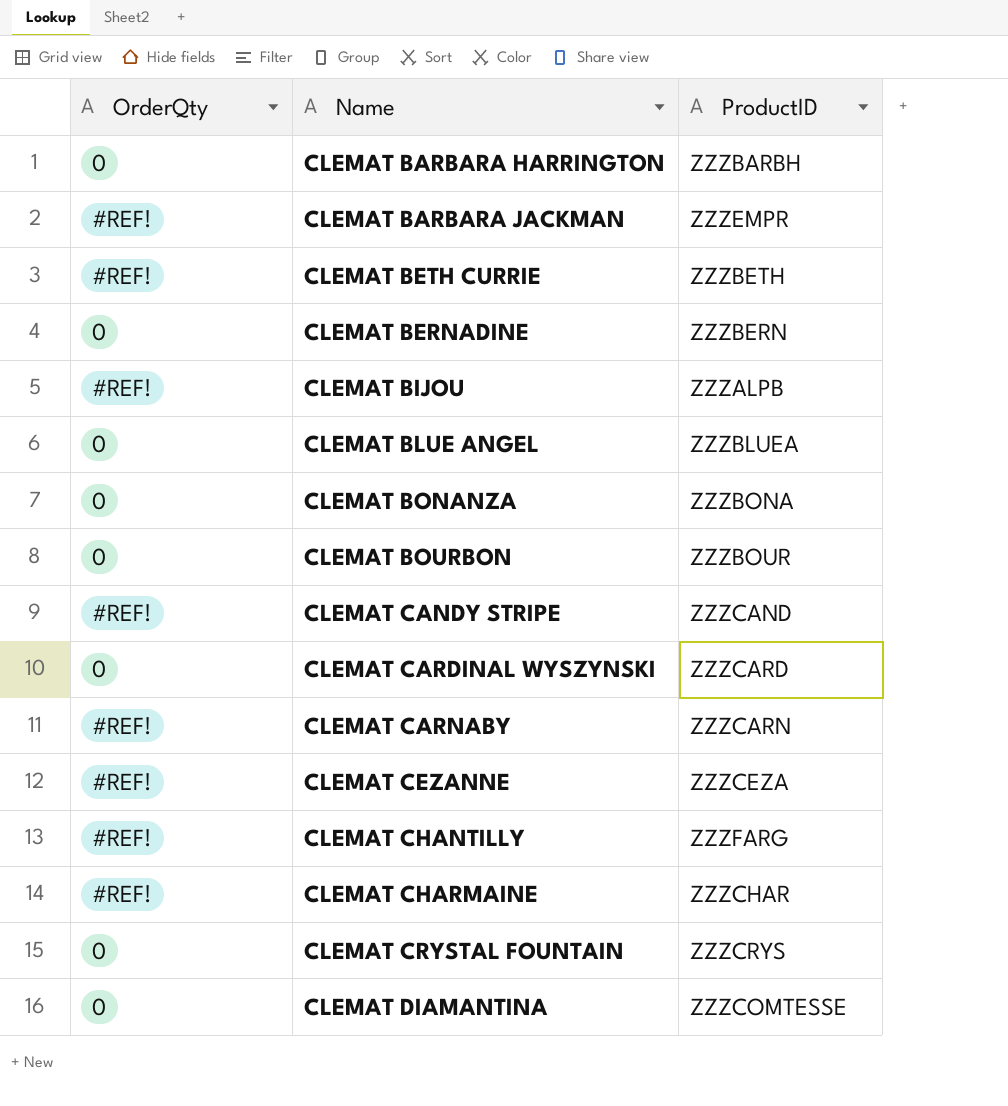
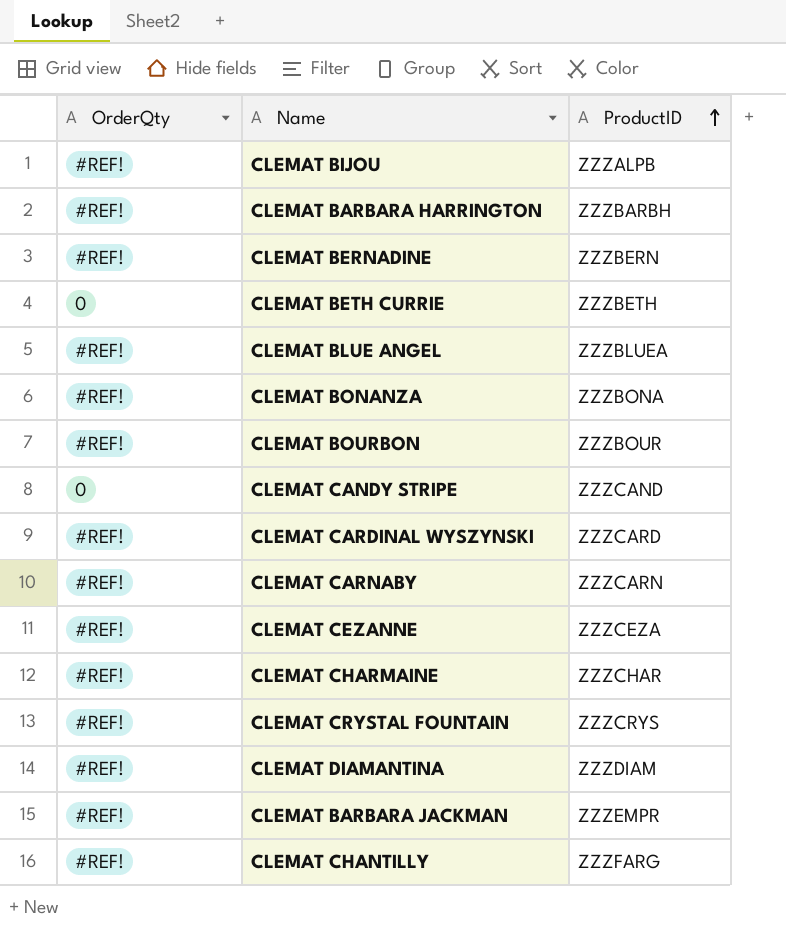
row order: none -> ProductID ascending
CLEMAT BARBARA HARRINGTON | OrderQty: 0 -> #REF!
CLEMAT BERNADINE | OrderQty: 0 -> #REF!
CLEMAT BETH CURRIE | OrderQty: #REF! -> 0
CLEMAT BLUE ANGEL | OrderQty: 0 -> #REF!
CLEMAT BONANZA | OrderQty: 0 -> #REF!
CLEMAT BOURBON | OrderQty: 0 -> #REF!
CLEMAT CANDY STRIPE | OrderQty: #REF! -> 0
CLEMAT CARDINAL WYSZYNSKI | OrderQty: 0 -> #REF!
CLEMAT CRYSTAL FOUNTAIN | OrderQty: 0 -> #REF!
CLEMAT DIAMANTINA | OrderQty: 0 -> #REF!
CLEMAT DIAMANTINA | ProductID: ZZZCOMTESSE -> ZZZDIAM

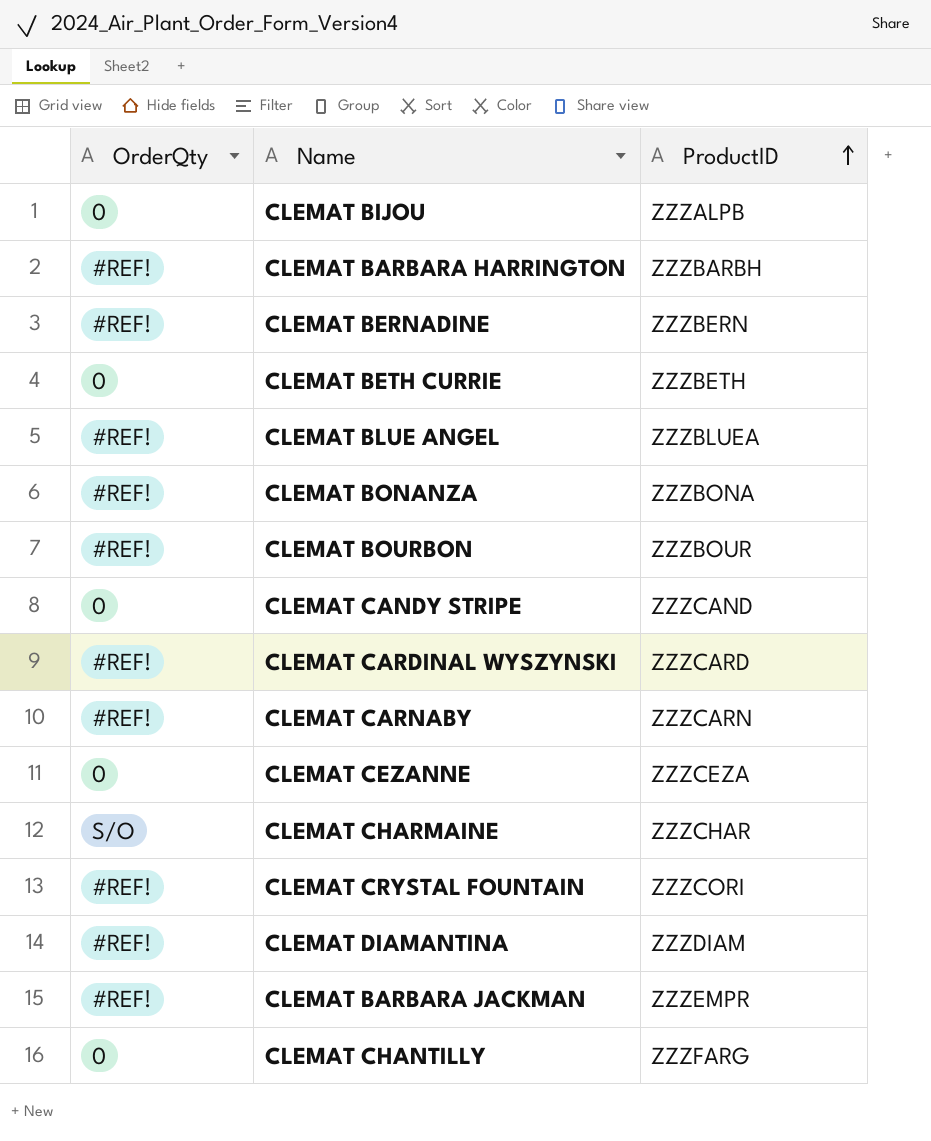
CLEMAT BIJOU | OrderQty: #REF! -> 0
CLEMAT CEZANNE | OrderQty: #REF! -> 0
CLEMAT CHARMAINE | OrderQty: #REF! -> S/O
CLEMAT CRYSTAL FOUNTAIN | ProductID: ZZZCRYS -> ZZZCORI
CLEMAT CHANTILLY | OrderQty: #REF! -> 0

